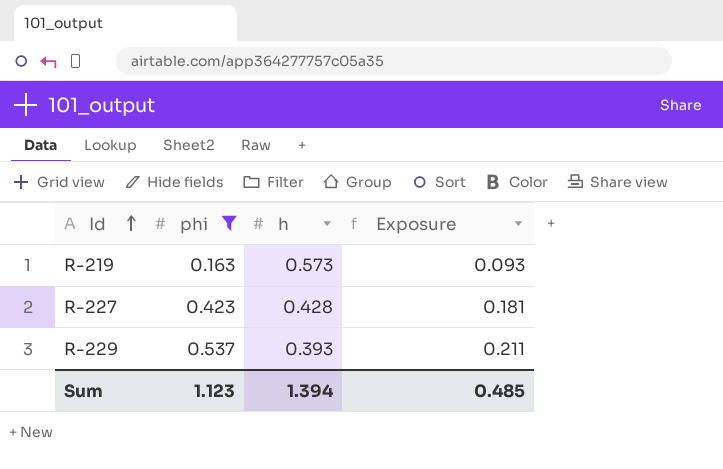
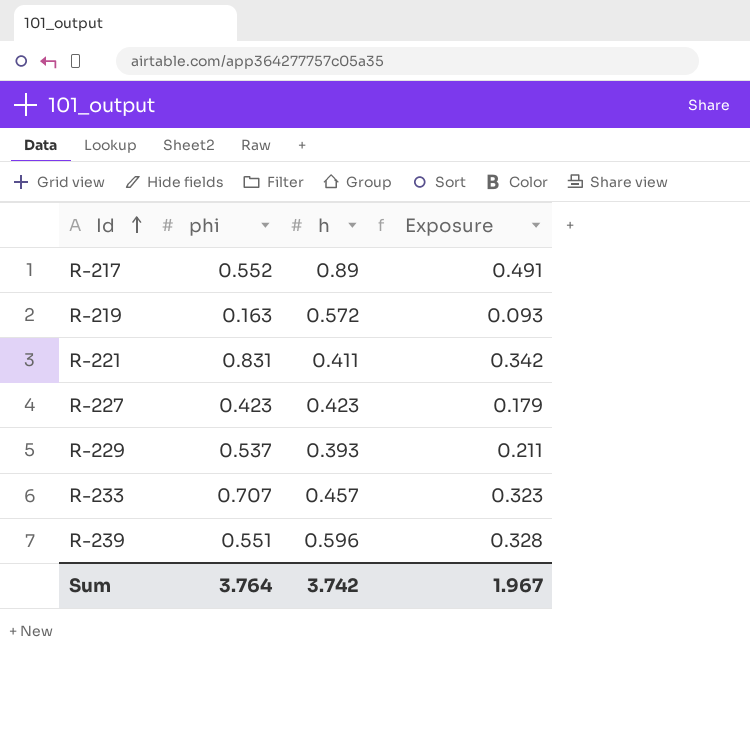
filter: phi <= 0.537 -> none
R-219 | h: 0.573 -> 0.572
R-227 | h: 0.428 -> 0.423
R-227 | Exposure: 0.181 -> 0.179
Sum | phi: 1.123 -> 3.764
Sum | h: 1.394 -> 3.742
Sum | Exposure: 0.485 -> 1.967

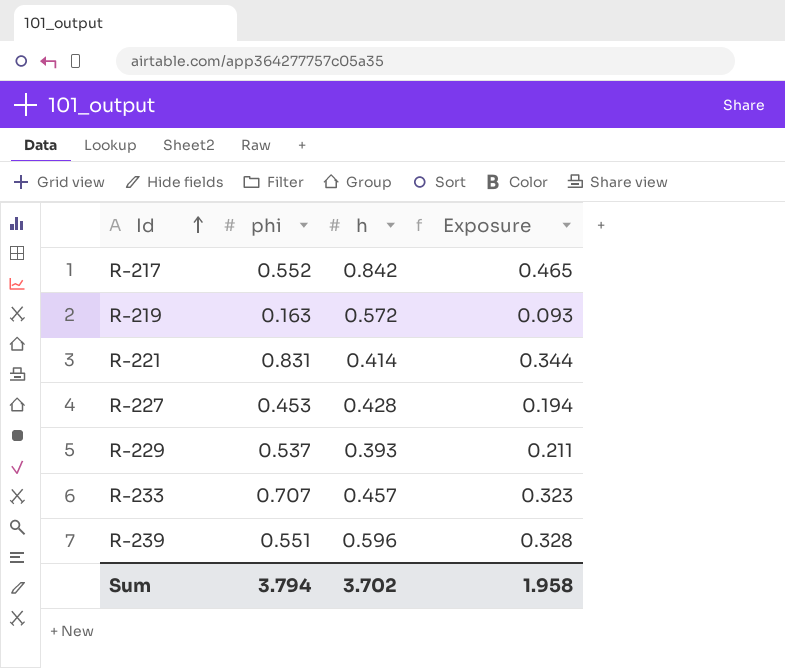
R-217 | h: 0.89 -> 0.842
R-217 | Exposure: 0.491 -> 0.465
R-221 | h: 0.411 -> 0.414
R-221 | Exposure: 0.342 -> 0.344
R-227 | phi: 0.423 -> 0.453
R-227 | h: 0.423 -> 0.428
R-227 | Exposure: 0.179 -> 0.194
Sum | phi: 3.764 -> 3.794
Sum | h: 3.742 -> 3.702
Sum | Exposure: 1.967 -> 1.958

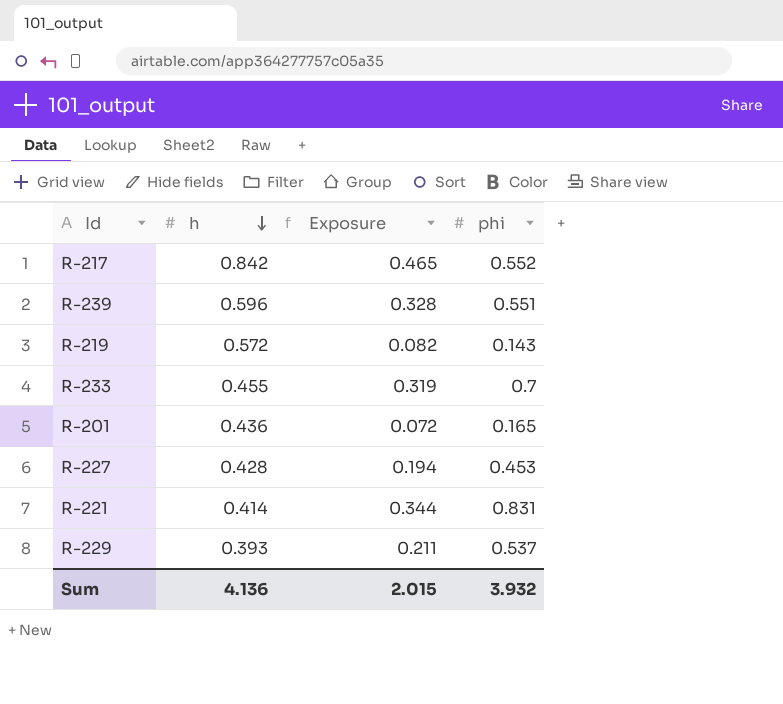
row order: Id ascending -> h descending
column phi | position: 2 -> 4
R-219 | Exposure: 0.093 -> 0.082
R-219 | phi: 0.163 -> 0.143
R-233 | h: 0.457 -> 0.455
R-233 | Exposure: 0.323 -> 0.319
R-233 | phi: 0.707 -> 0.7
row R-201: none -> 0.436 | 0.072 | 0.165
Sum | h: 3.702 -> 4.136
Sum | Exposure: 1.958 -> 2.015
Sum | phi: 3.794 -> 3.932

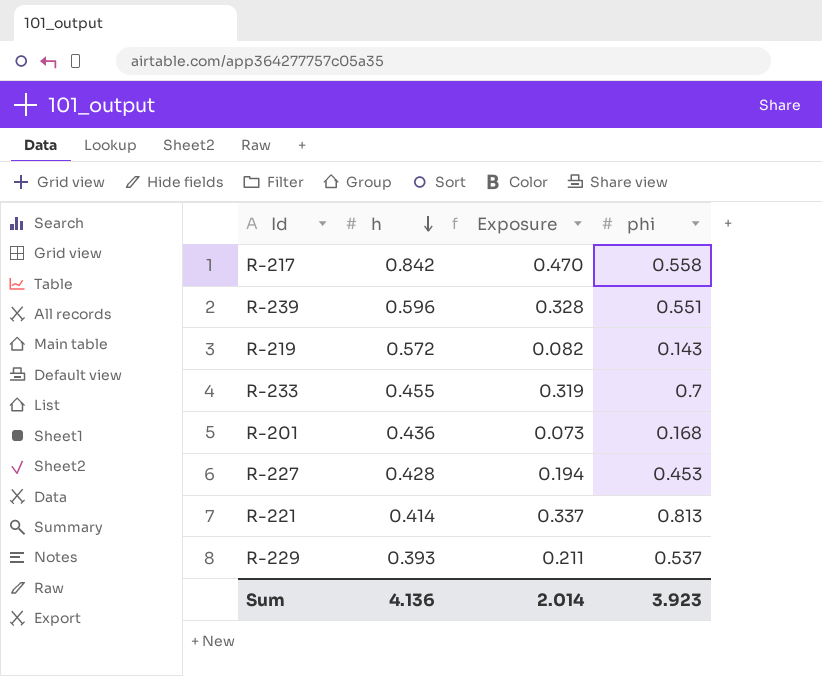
R-217 | Exposure: 0.465 -> 0.470
R-217 | phi: 0.552 -> 0.558
R-201 | Exposure: 0.072 -> 0.073
R-201 | phi: 0.165 -> 0.168
R-221 | Exposure: 0.344 -> 0.337
R-221 | phi: 0.831 -> 0.813
Sum | Exposure: 2.015 -> 2.014
Sum | phi: 3.932 -> 3.923

